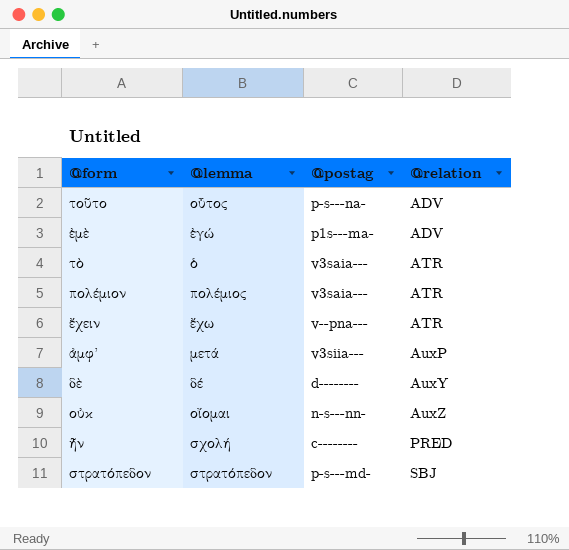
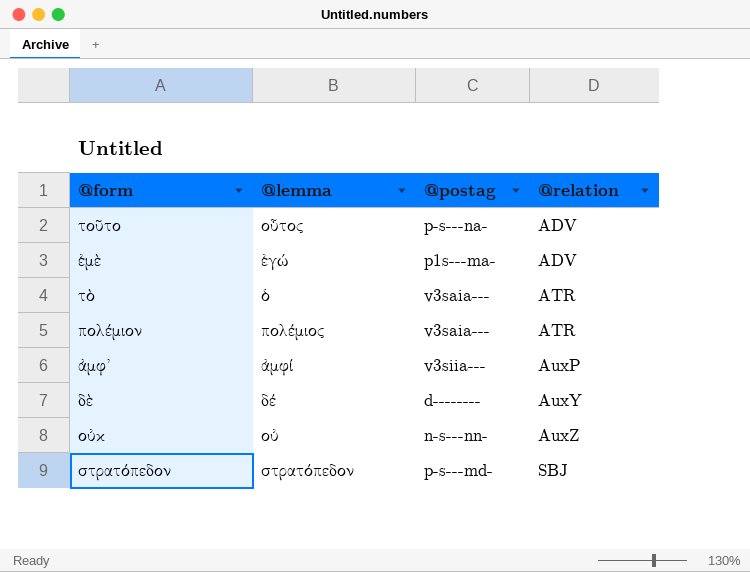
row ἔχειν: ἔχω | v--pna--- | ATR -> none
row ἦν: σχολή | c-------- | PRED -> none
ἀμφ’ | @lemma: μετά -> ἀμφί
οὐκ | @lemma: οἴομαι -> οὐ

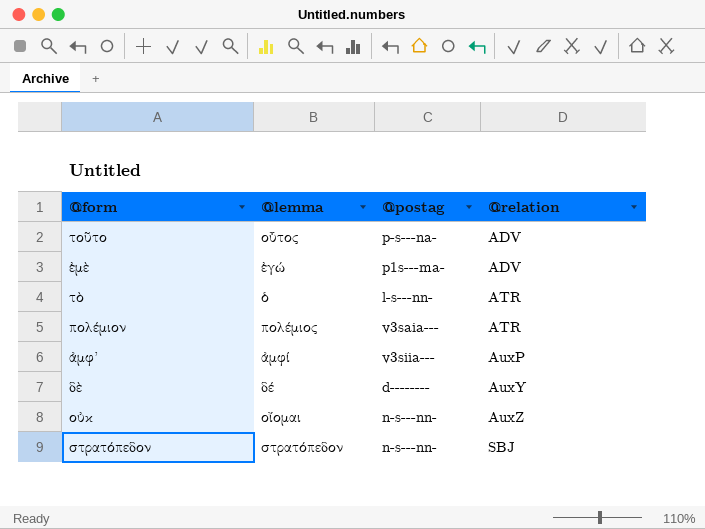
τὸ | @postag: v3saia--- -> l-s---nn-
οὐκ | @lemma: οὐ -> οἴομαι
στρατόπεδον | @postag: p-s---md- -> n-s---nn-

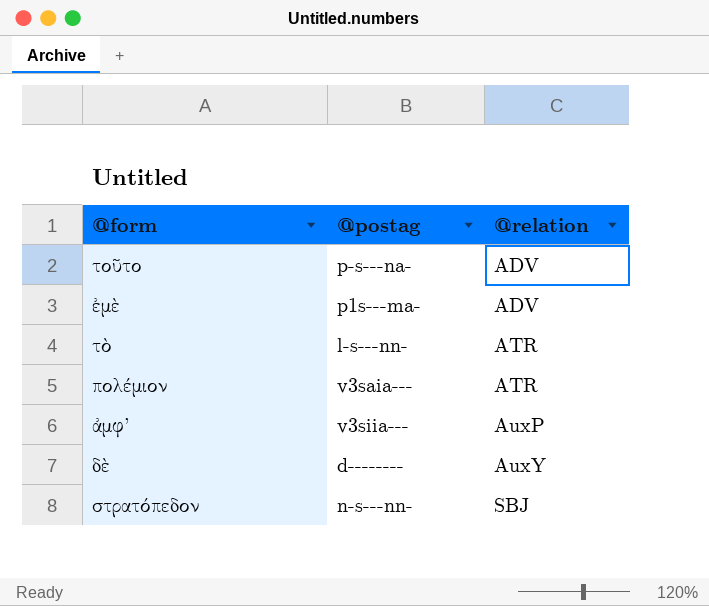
column @lemma | position: 2 -> none
row οὐκ: οἴομαι | n-s---nn- | AuxZ -> none

